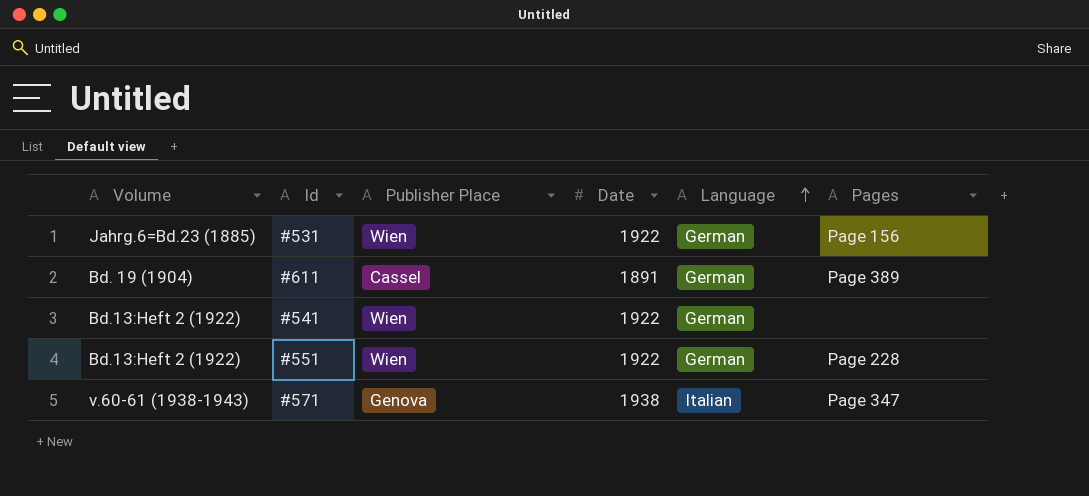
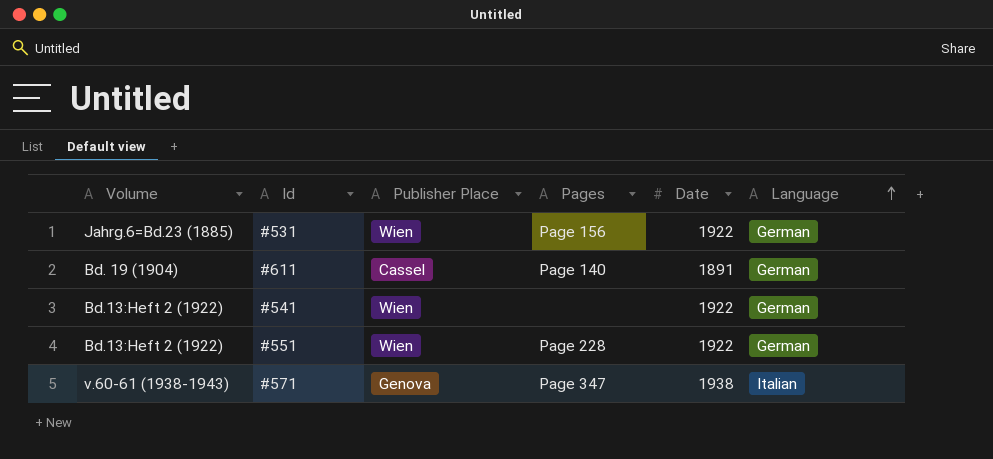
column Pages | position: 6 -> 4
#611 | Pages: Page 389 -> Page 140

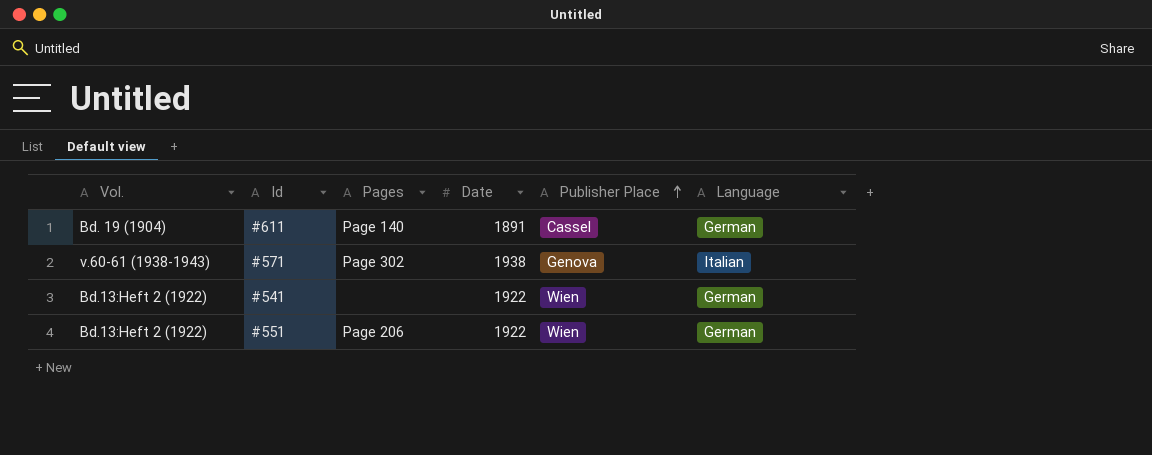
row order: Language ascending -> Publisher Place ascending
column name: Volume -> Vol.
column Publisher Place | position: 3 -> 5
row #531: Jahrg.6=Bd.23 (1885) | Wien | Page 156 | 1922 | German -> none
#571 | Pages: Page 347 -> Page 302
#551 | Pages: Page 228 -> Page 206

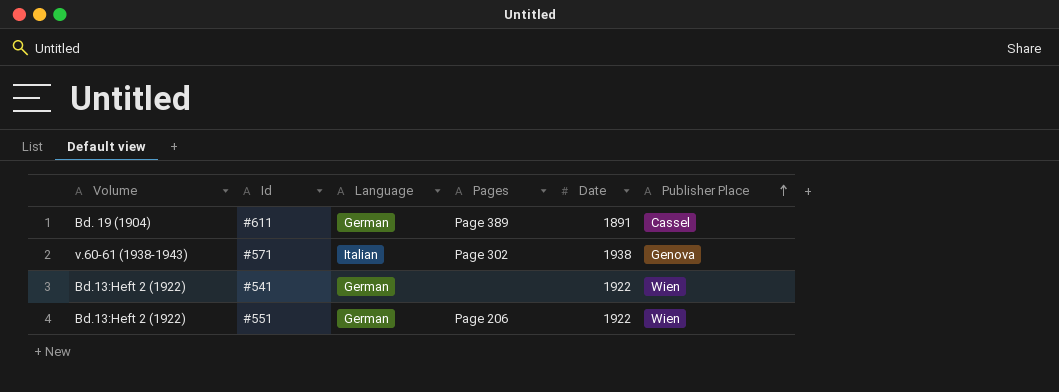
column name: Vol. -> Volume
column Language | position: 6 -> 3
#611 | Pages: Page 140 -> Page 389

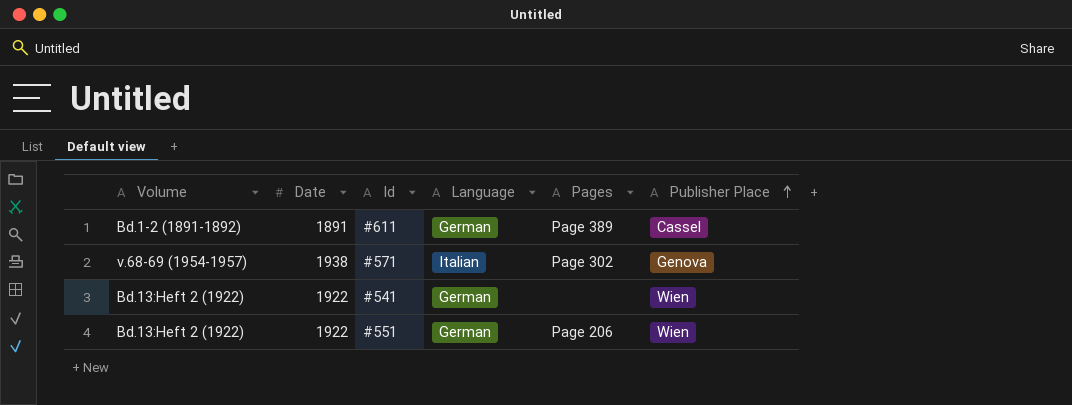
column Date | position: 5 -> 2
#611 | Volume: Bd. 19 (1904) -> Bd.1-2 (1891-1892)
#571 | Volume: v.60-61 (1938-1943) -> v.68-69 (1954-1957)

